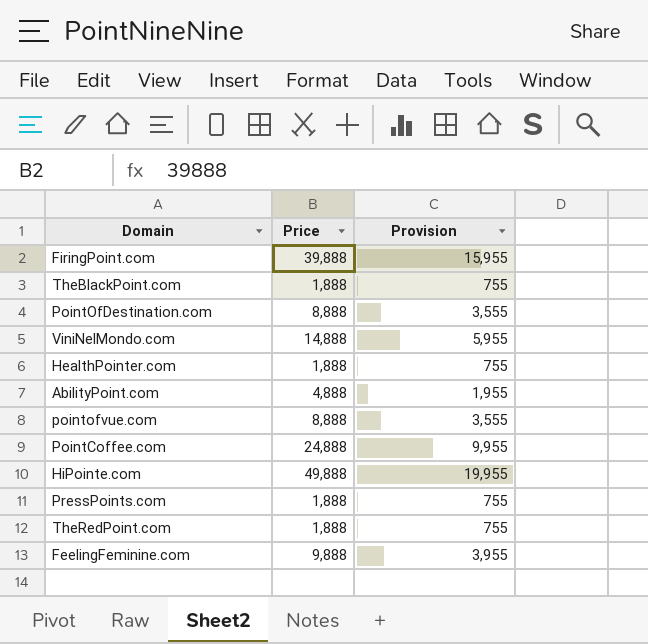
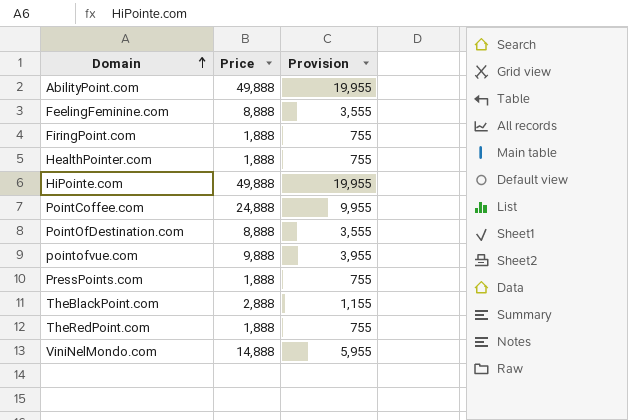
row order: none -> Domain ascending
AbilityPoint.com | Price: 4,888 -> 49,888
AbilityPoint.com | Provision: 1,955 -> 19,955
FeelingFeminine.com | Price: 9,888 -> 8,888
FeelingFeminine.com | Provision: 3,955 -> 3,555
FiringPoint.com | Price: 39,888 -> 1,888
FiringPoint.com | Provision: 15,955 -> 755
pointofvue.com | Price: 8,888 -> 9,888
pointofvue.com | Provision: 3,555 -> 3,955
TheBlackPoint.com | Price: 1,888 -> 2,888
TheBlackPoint.com | Provision: 755 -> 1,155

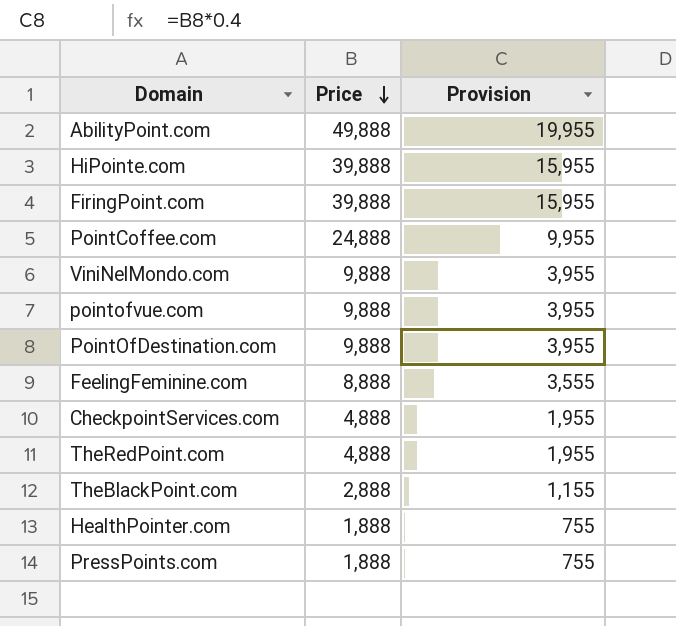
row order: Domain ascending -> Price descending
HiPointe.com | Price: 49,888 -> 39,888
HiPointe.com | Provision: 19,955 -> 15,955
FiringPoint.com | Price: 1,888 -> 39,888
FiringPoint.com | Provision: 755 -> 15,955
ViniNelMondo.com | Price: 14,888 -> 9,888
ViniNelMondo.com | Provision: 5,955 -> 3,955
PointOfDestination.com | Price: 8,888 -> 9,888
PointOfDestination.com | Provision: 3,555 -> 3,955
row CheckpointServices.com: none -> 4,888 | 1,955
TheRedPoint.com | Price: 1,888 -> 4,888
TheRedPoint.com | Provision: 755 -> 1,955

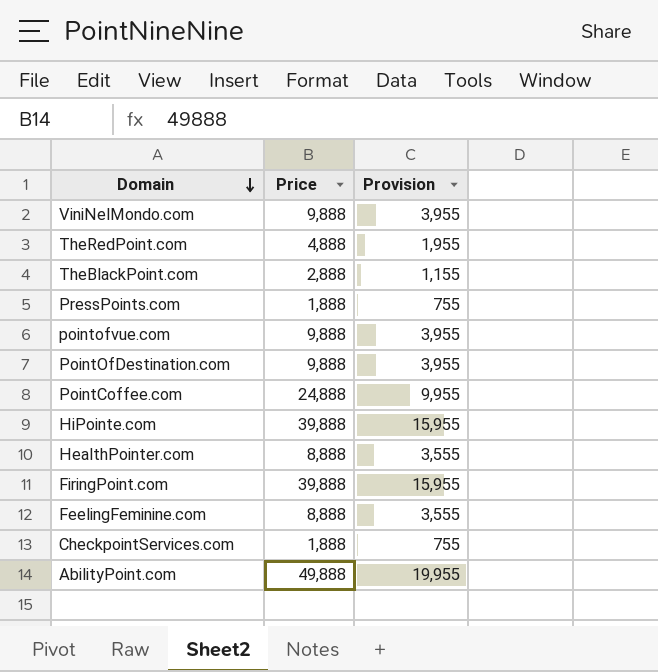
row order: Price descending -> Domain descending
HealthPointer.com | Price: 1,888 -> 8,888
HealthPointer.com | Provision: 755 -> 3,555
CheckpointServices.com | Price: 4,888 -> 1,888
CheckpointServices.com | Provision: 1,955 -> 755

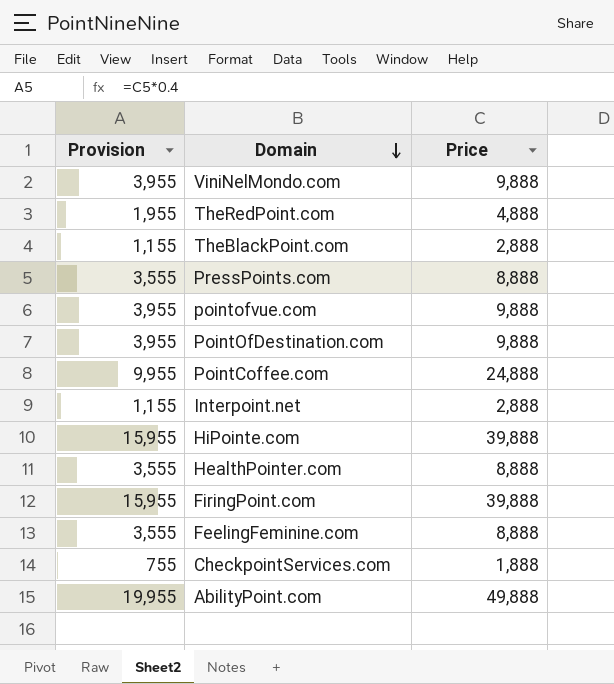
column Provision | position: 3 -> 1
PressPoints.com | Provision: 755 -> 3,555
PressPoints.com | Price: 1,888 -> 8,888
row Interpoint.net: none -> 1,155 | 2,888

